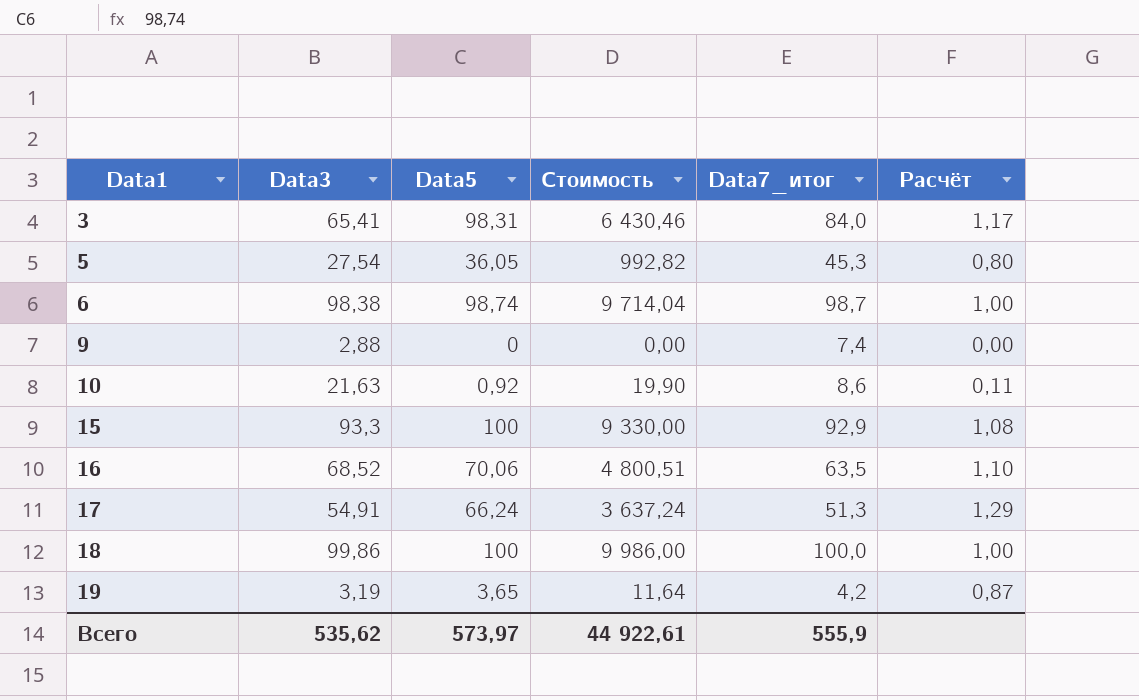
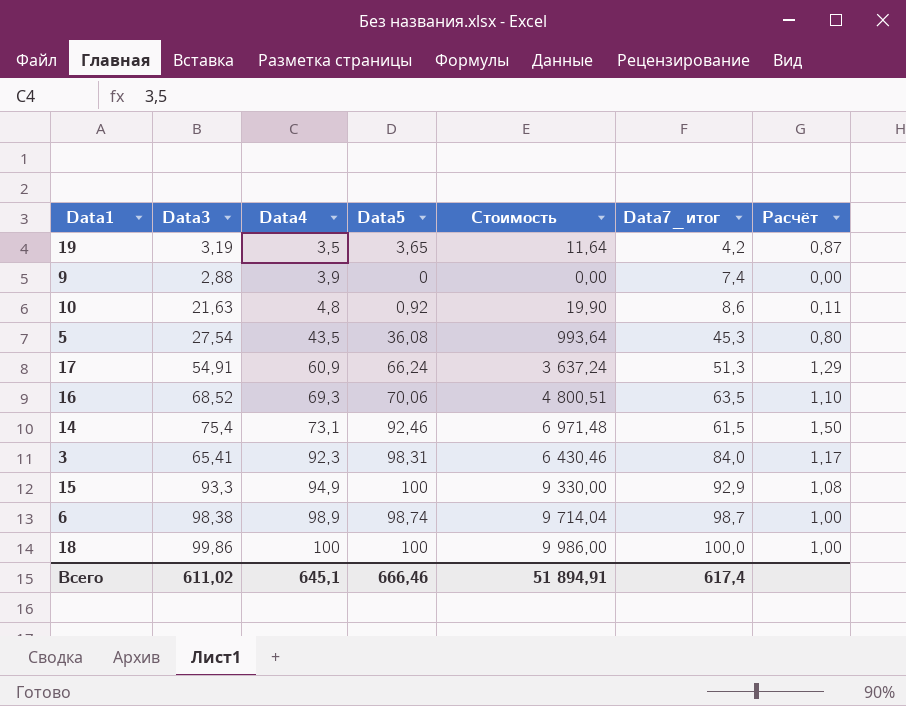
row order: Data1 ascending -> Data4 ascending
column Data4 | position: none -> 3
5 | Data5: 36,05 -> 36,08
5 | Стоимость: 992,82 -> 993,64
row 14: none -> 75,4 | 73,1 | 92,46 | 6 971,48 | 61,5 | 1,50
Всего | Data3: 535,62 -> 611,02
Всего | Data5: 573,97 -> 666,46
Всего | Стоимость: 44 922,61 -> 51 894,91
Всего | Data7_итог: 555,9 -> 617,4

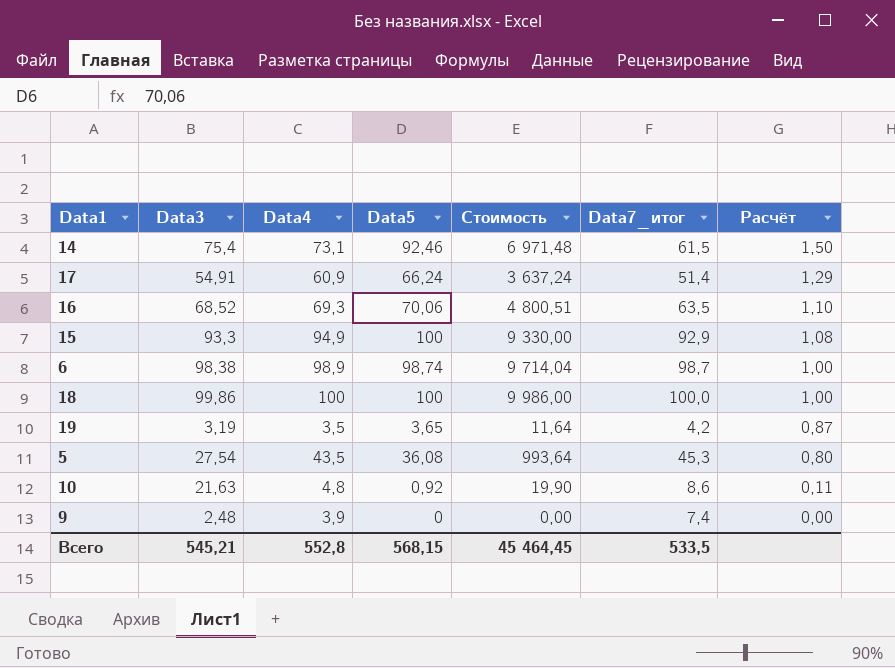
row order: Data4 ascending -> Расчёт descending
row 3: 65,41 | 92,3 | 98,31 | 6 430,46 | 84,0 | 1,17 -> none
17 | Data7_итог: 51,3 -> 51,4
9 | Data3: 2,88 -> 2,48
Всего | Data3: 611,02 -> 545,21
Всего | Data4: 645,1 -> 552,8
Всего | Data5: 666,46 -> 568,15
Всего | Стоимость: 51 894,91 -> 45 464,45
Всего | Data7_итог: 617,4 -> 533,5

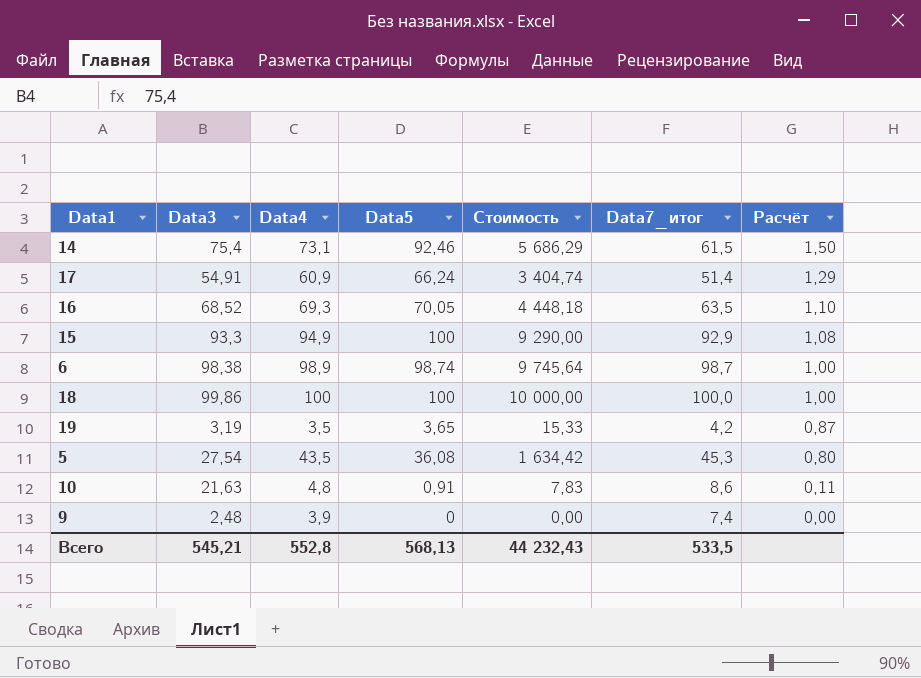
column Стоимость | formula: [Data3] * [Data5] -> [Data5] * [Data7_итог]
16 | Data5: 70,06 -> 70,05
10 | Data5: 0,92 -> 0,91
Всего | Data5: 568,15 -> 568,13
Всего | Стоимость: 45 464,45 -> 44 232,43

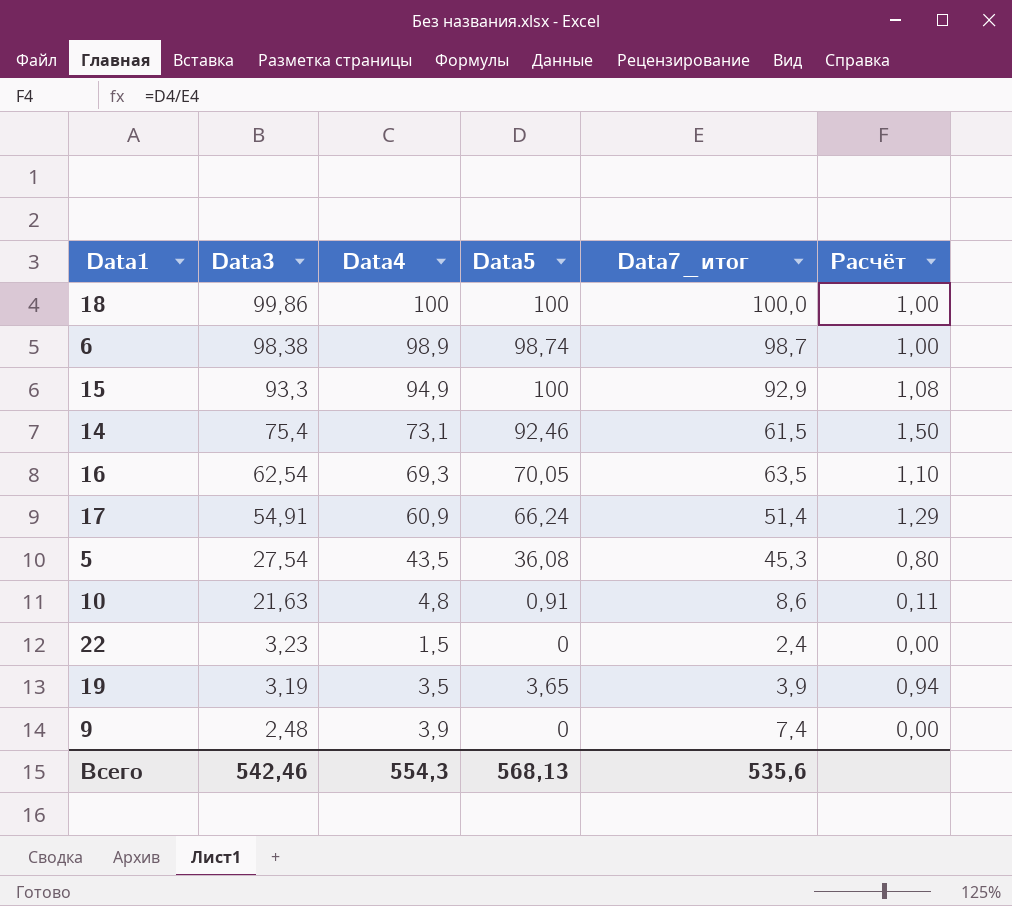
row order: Расчёт descending -> Data3 descending
column Стоимость | formula: [Data5] * [Data7_итог] -> none
16 | Data3: 68,52 -> 62,54
row 22: none -> 3,23 | 1,5 | 0 | 2,4 | 0,00
19 | Data7_итог: 4,2 -> 3,9
19 | Расчёт: 0,87 -> 0,94
Всего | Data3: 545,21 -> 542,46
Всего | Data4: 552,8 -> 554,3
Всего | Data7_итог: 533,5 -> 535,6

